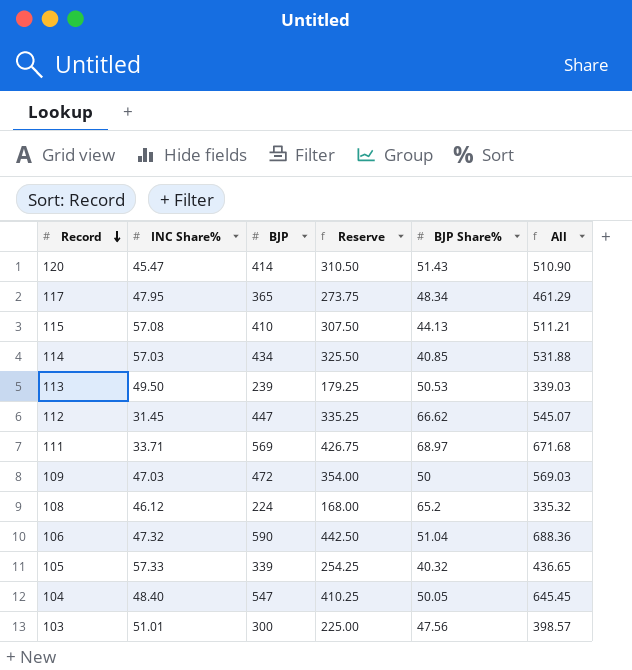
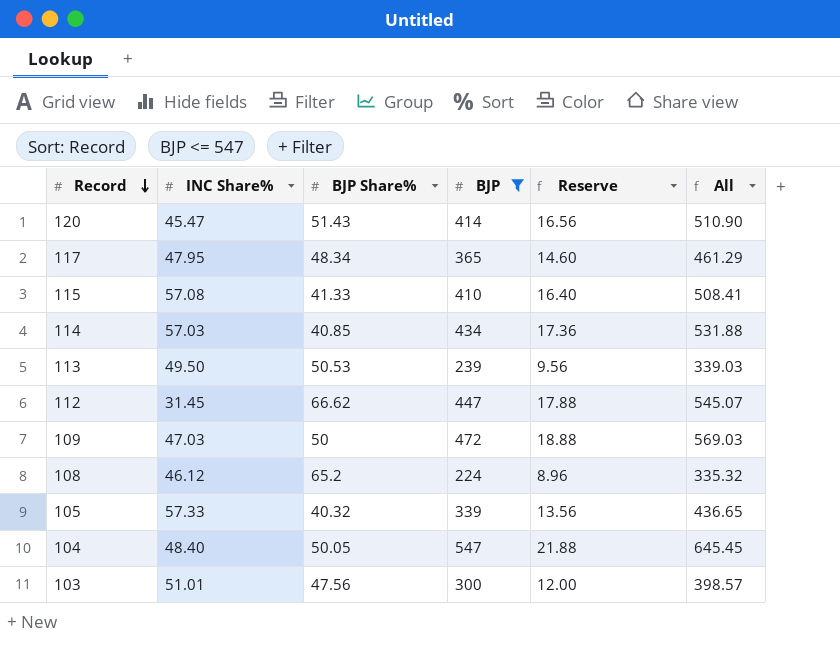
filter: none -> BJP <= 547
column BJP Share% | position: 5 -> 3
column Reserve | formula: [BJP] * 0.75 -> [BJP] * 0.04
115 | BJP Share%: 44.13 -> 41.33
115 | All: 511.21 -> 508.41

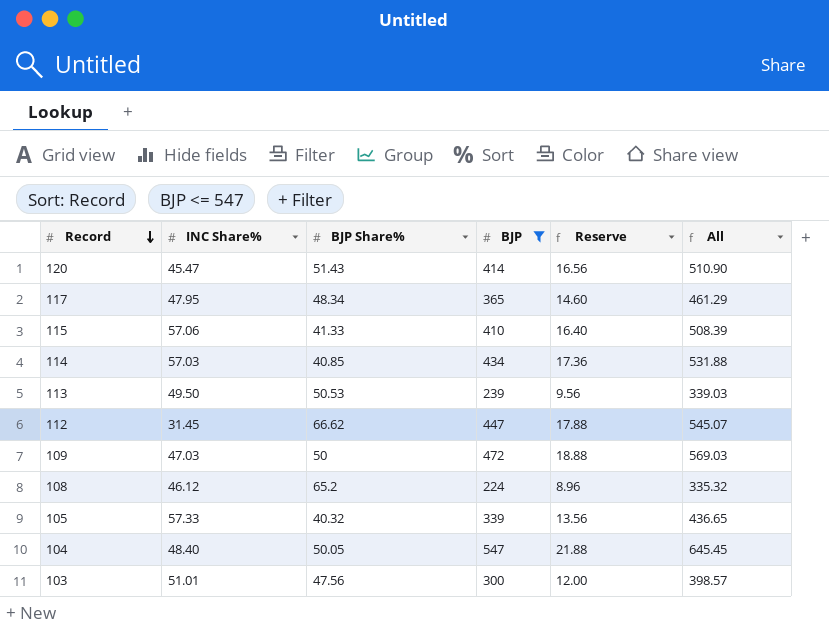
115 | INC Share%: 57.08 -> 57.06
115 | All: 508.41 -> 508.39

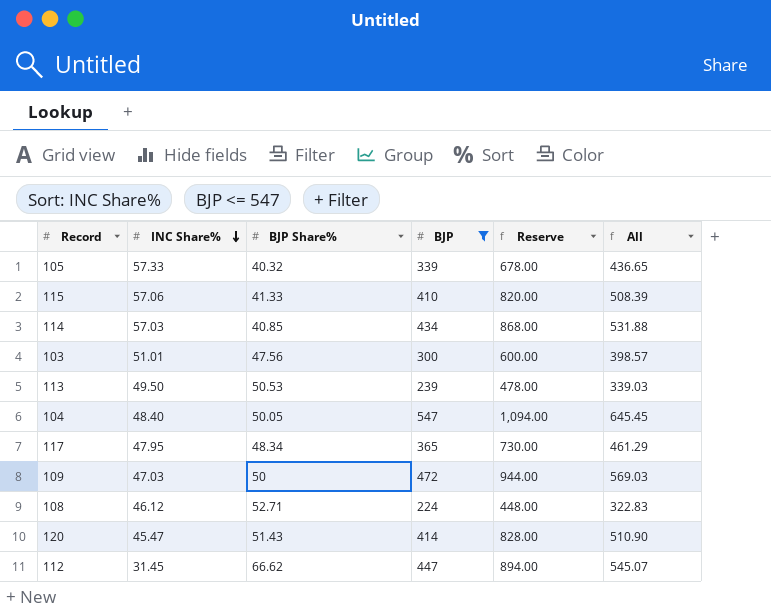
row order: Record descending -> INC Share% descending
column Reserve | formula: [BJP] * 0.04 -> [BJP] * 2
108 | BJP Share%: 65.2 -> 52.71
108 | All: 335.32 -> 322.83

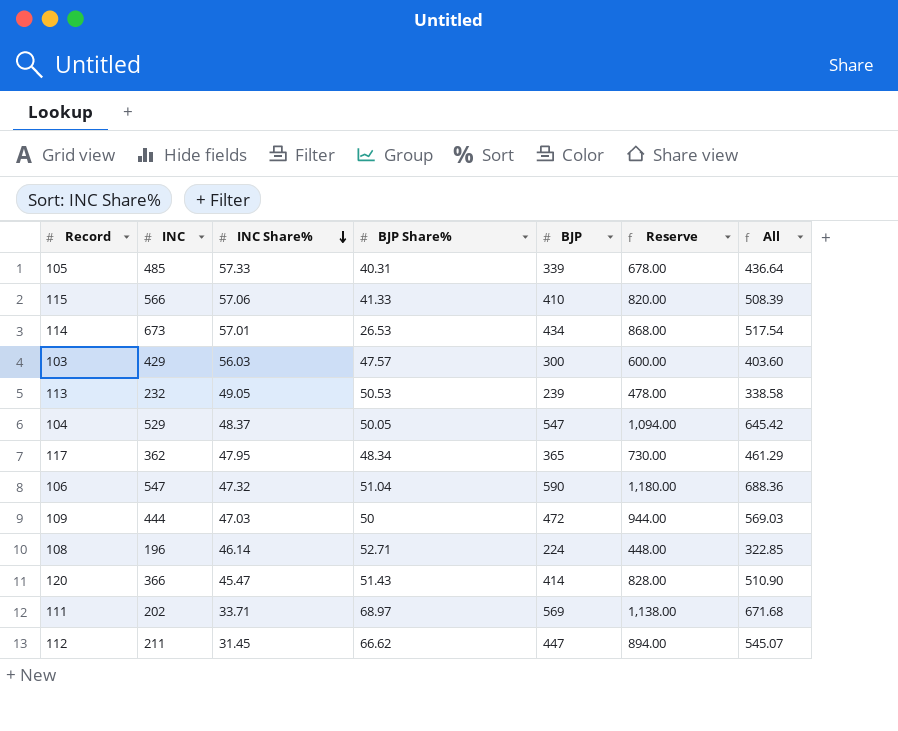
filter: BJP <= 547 -> none
column INC | position: none -> 2
105 | BJP Share%: 40.32 -> 40.31
105 | All: 436.65 -> 436.64
114 | INC Share%: 57.03 -> 57.01
114 | BJP Share%: 40.85 -> 26.53
114 | All: 531.88 -> 517.54
103 | INC Share%: 51.01 -> 56.03
103 | BJP Share%: 47.56 -> 47.57
103 | All: 398.57 -> 403.60
113 | INC Share%: 49.50 -> 49.05
113 | All: 339.03 -> 338.58
104 | INC Share%: 48.40 -> 48.37
104 | All: 645.45 -> 645.42
108 | INC Share%: 46.12 -> 46.14
108 | All: 322.83 -> 322.85

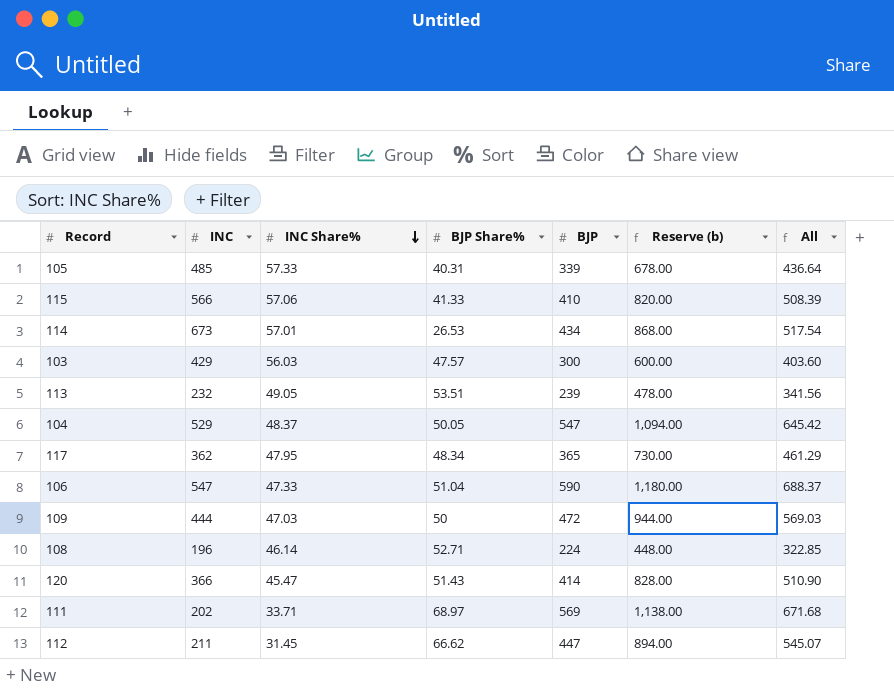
column name: Reserve -> Reserve (b)
113 | BJP Share%: 50.53 -> 53.51
113 | All: 338.58 -> 341.56
106 | INC Share%: 47.32 -> 47.33
106 | All: 688.36 -> 688.37

